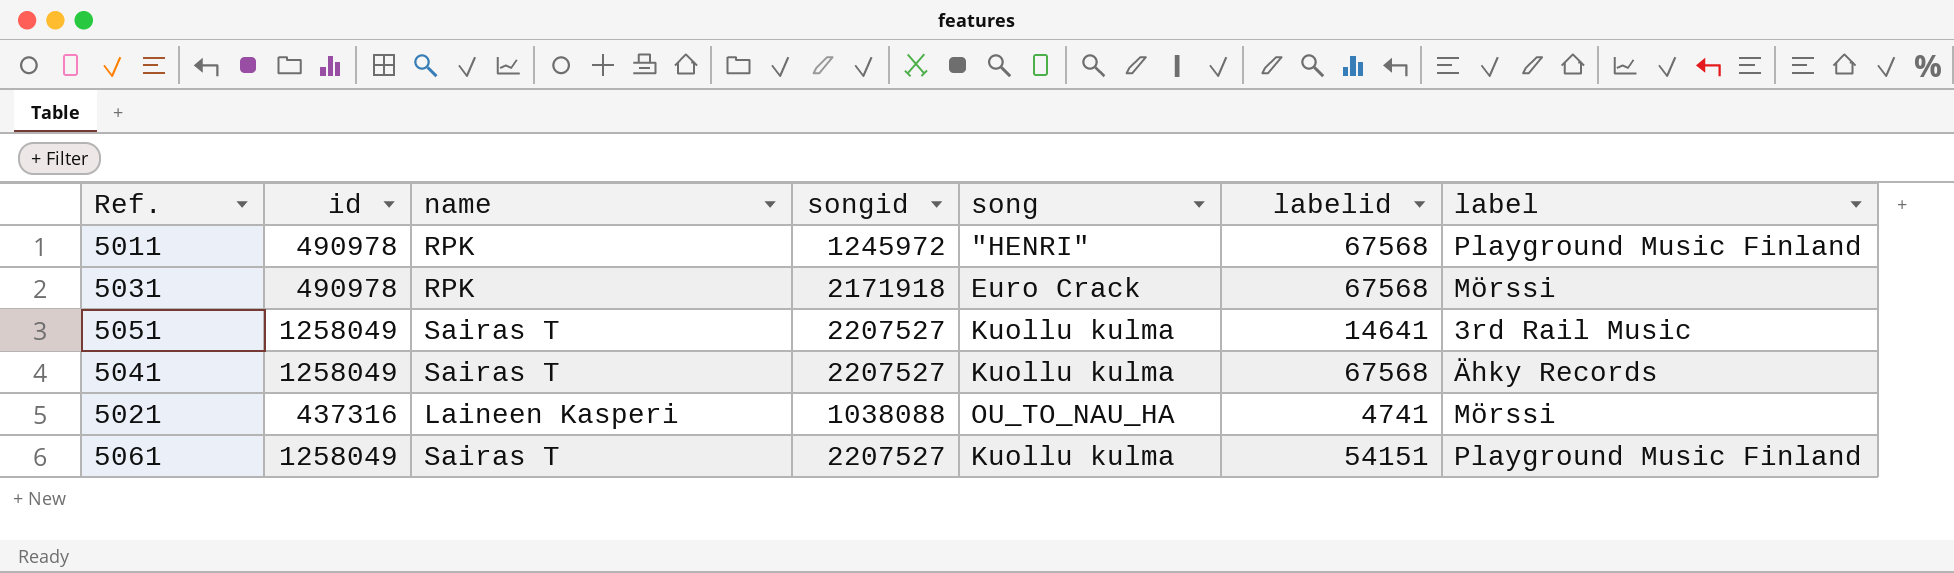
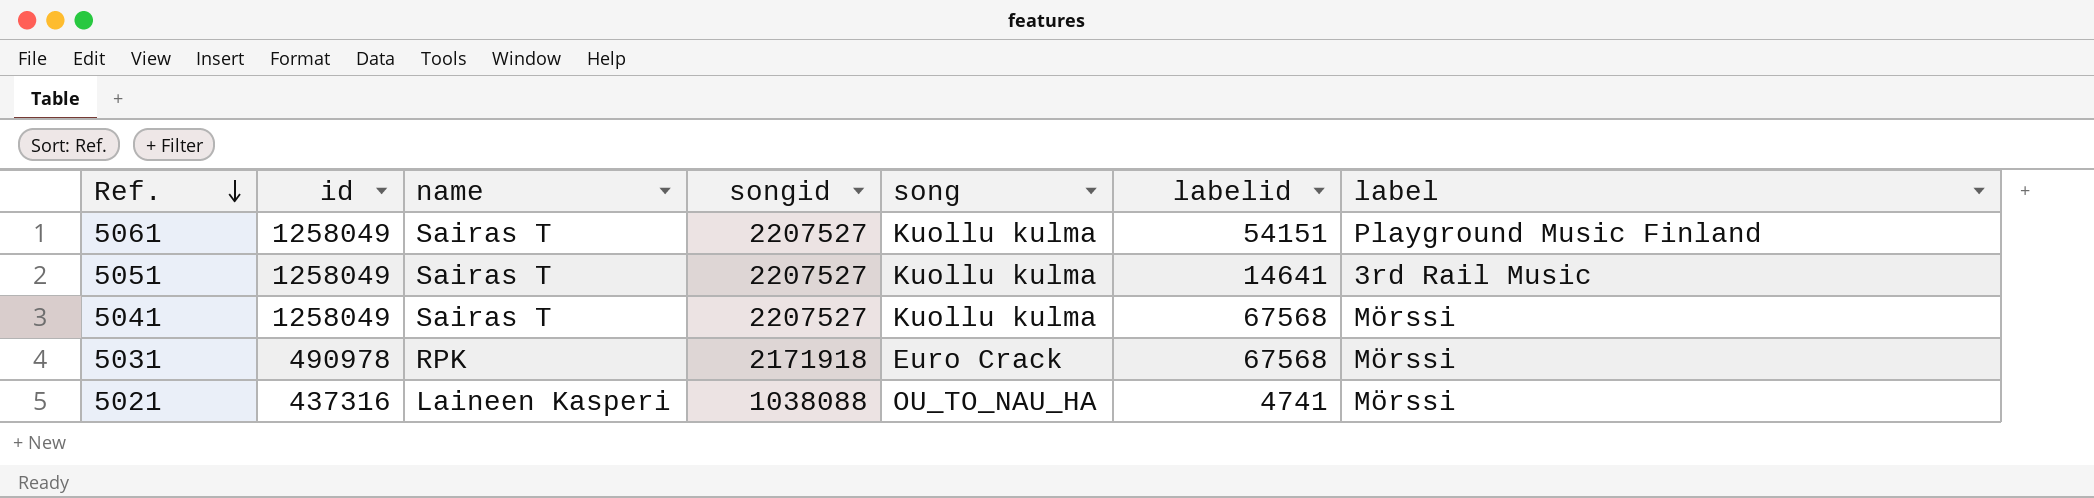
row order: none -> Ref. descending
row 5011: 490978 | RPK | 1245972 | "HENRI" | 67568 | Playground Music Finland -> none
5041 | label: Ähky Records -> Mörssi

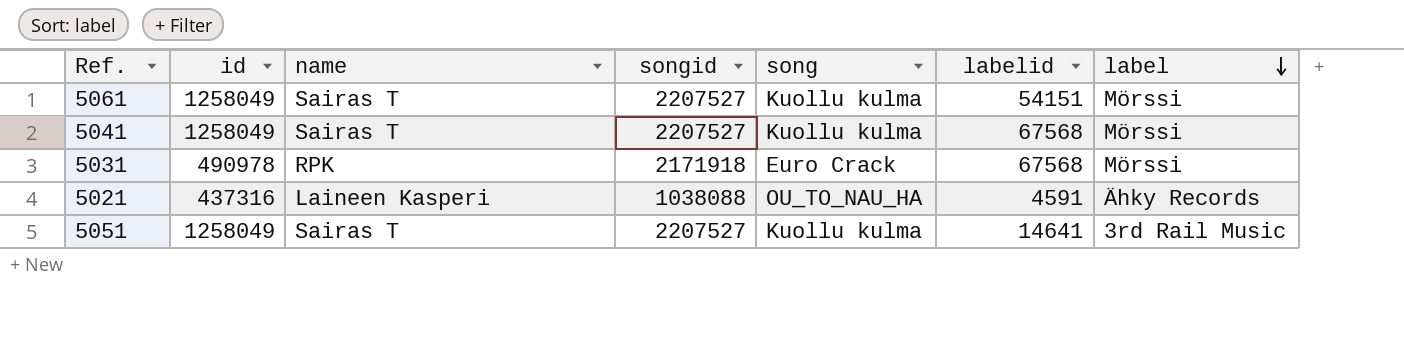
row order: Ref. descending -> label descending
5061 | label: Playground Music Finland -> Mörssi
5021 | labelid: 4741 -> 4591
5021 | label: Mörssi -> Ähky Records

